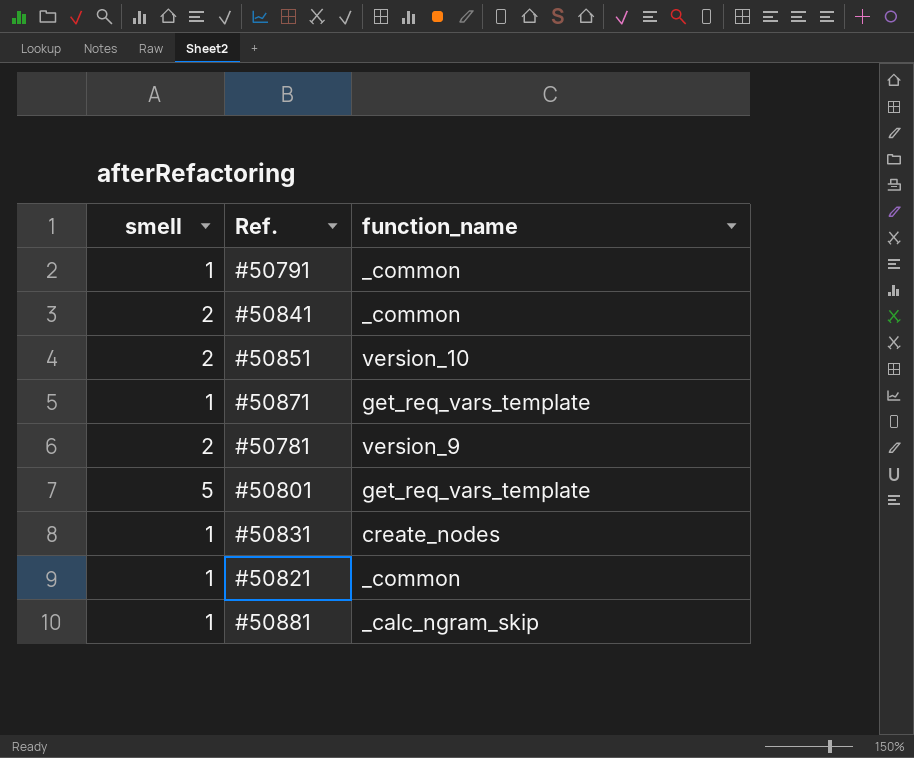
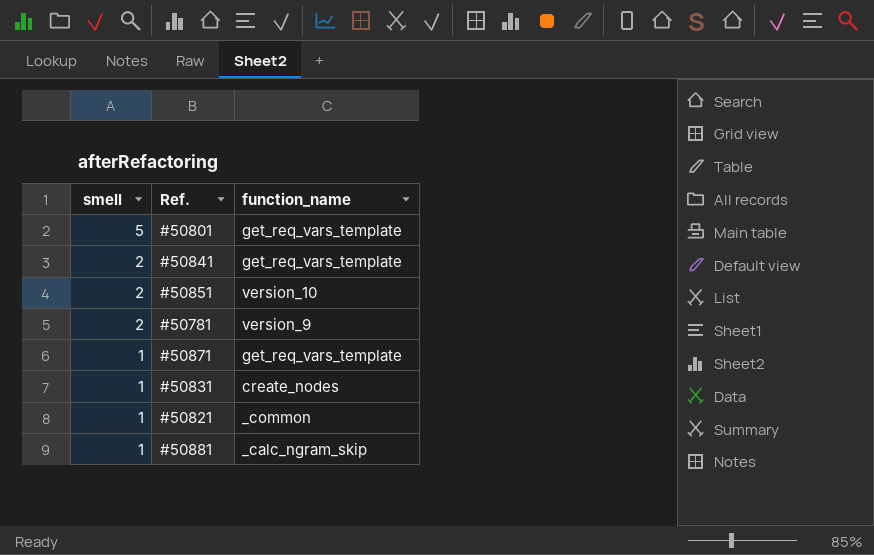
row order: none -> smell descending
row #50791: 1 | _common -> none
#50841 | function_name: _common -> get_req_vars_template

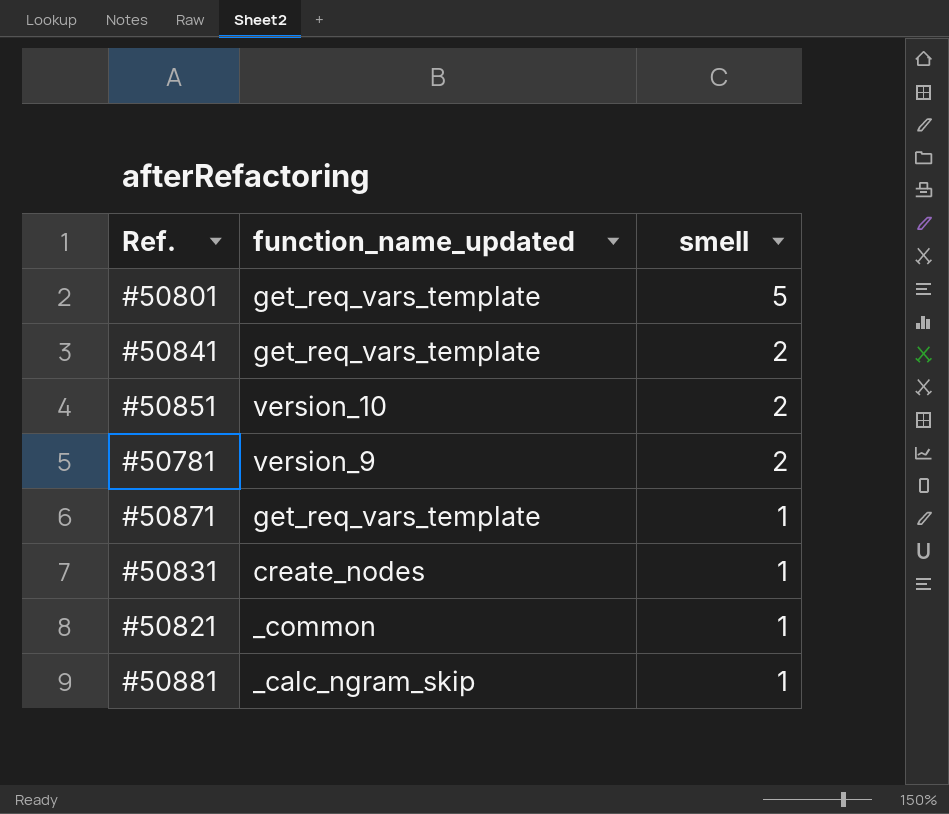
column name: function_name -> function_name_updated
column smell | position: 1 -> 3

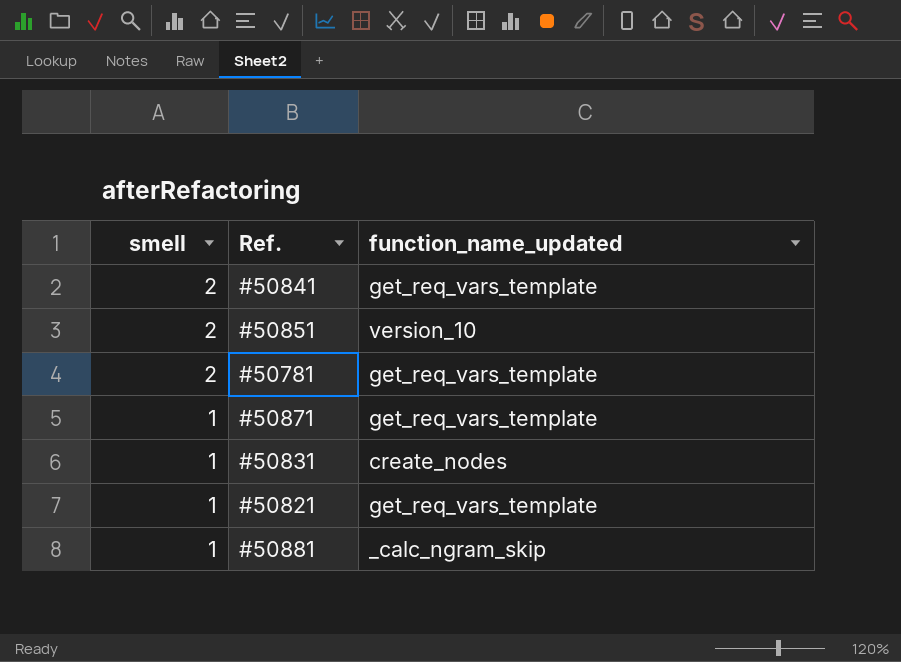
column smell | position: 3 -> 1
row #50801: get_req_vars_template | 5 -> none
#50781 | function_name_updated: version_9 -> get_req_vars_template
#50821 | function_name_updated: _common -> get_req_vars_template

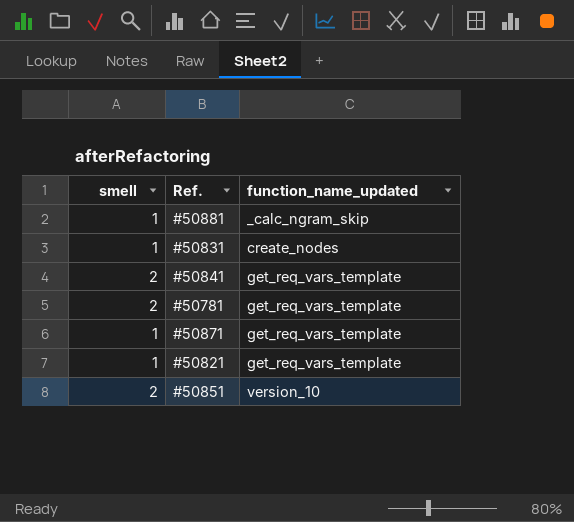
row order: smell descending -> function_name_updated ascending

